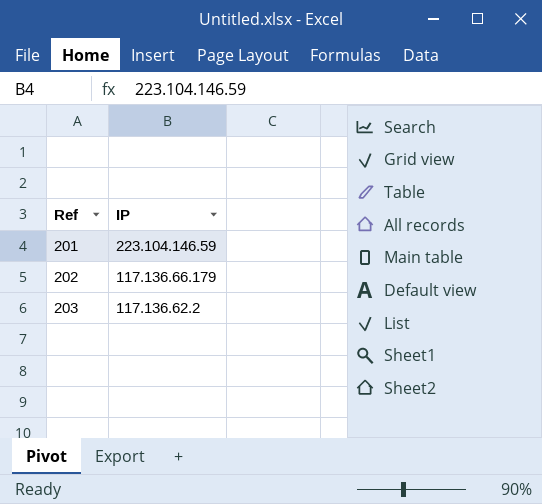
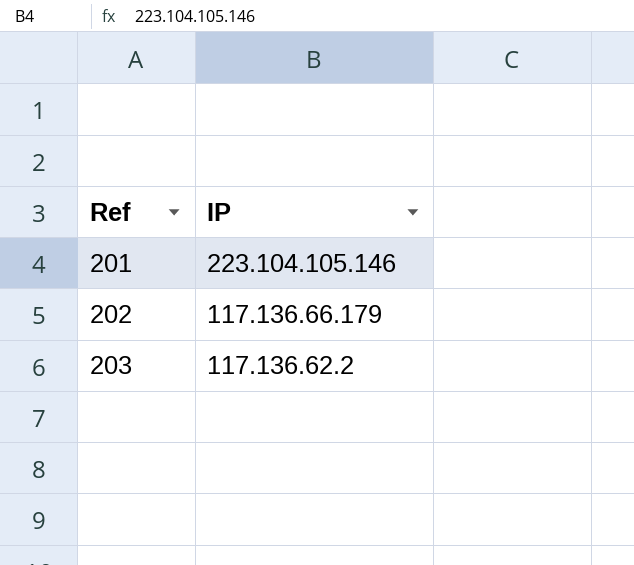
201 | IP: 223.104.146.59 -> 223.104.105.146

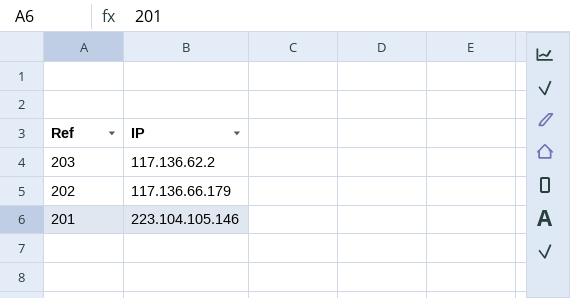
row order: Ref ascending -> Ref descending

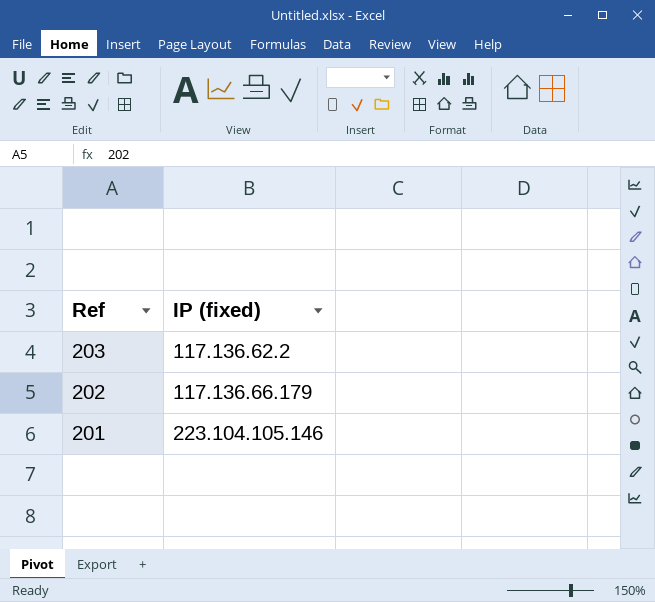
column name: IP -> IP (fixed)

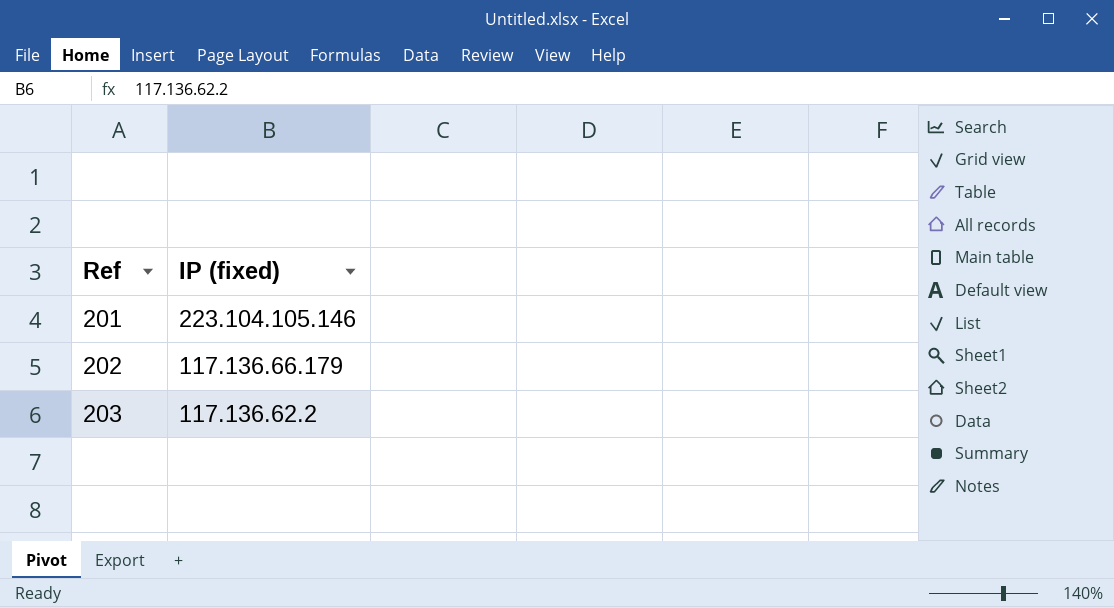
row order: Ref descending -> Ref ascending

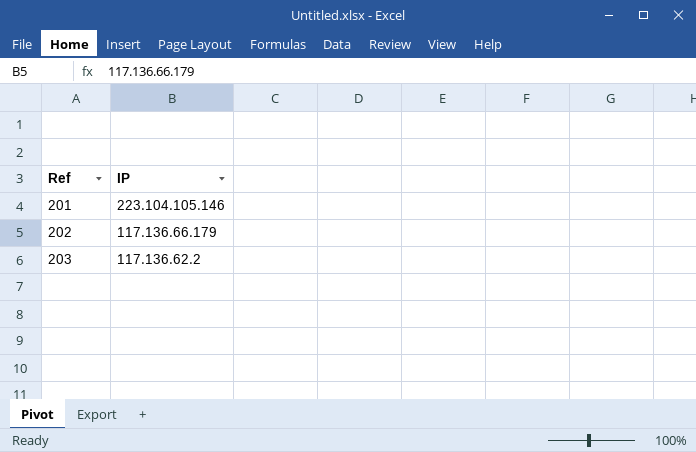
column name: IP (fixed) -> IP

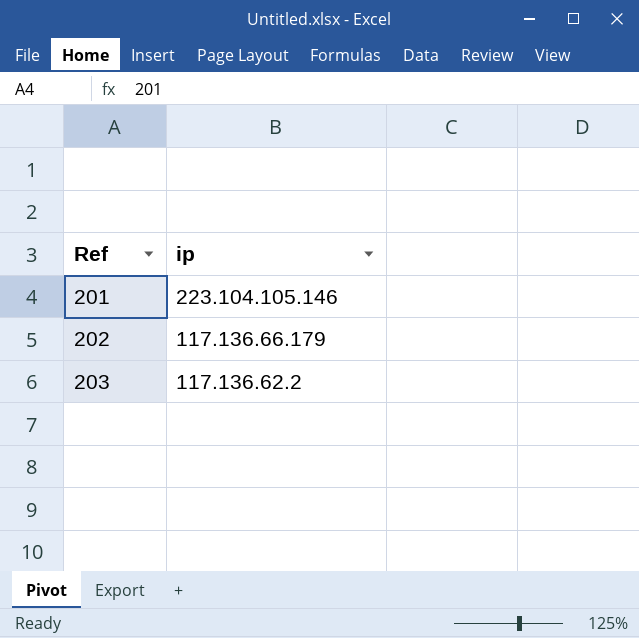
column name: IP -> ip

